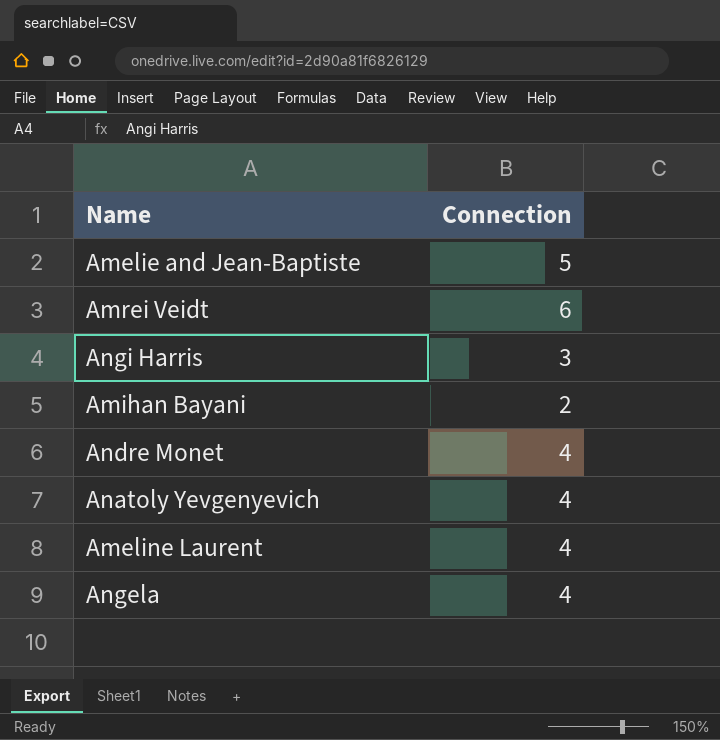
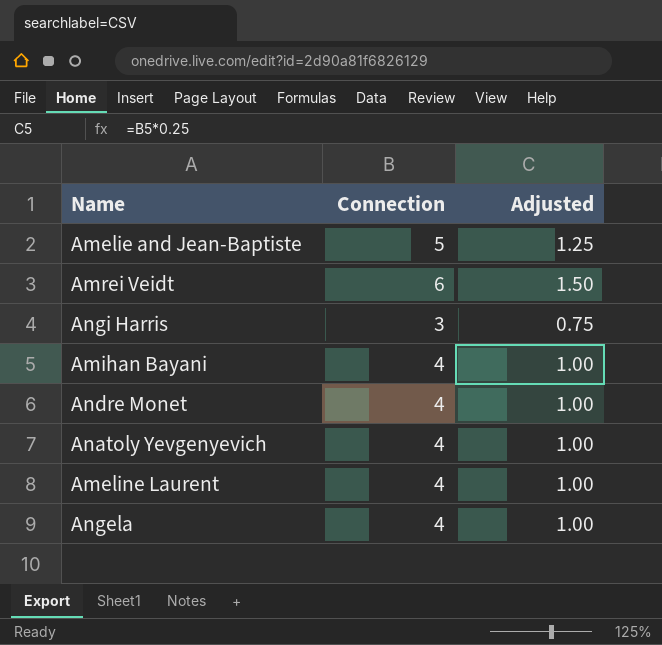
column Adjusted | formula: none -> [Connection] * 0.25
Amihan Bayani | Connection: 2 -> 4

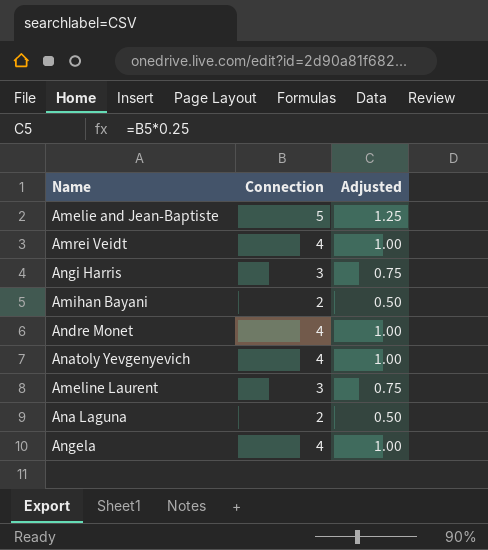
Amrei Veidt | Connection: 6 -> 4
Amrei Veidt | Adjusted: 1.50 -> 1.00
Amihan Bayani | Connection: 4 -> 2
Amihan Bayani | Adjusted: 1.00 -> 0.50
Ameline Laurent | Connection: 4 -> 3
Ameline Laurent | Adjusted: 1.00 -> 0.75
row Ana Laguna: none -> 2 | 0.50

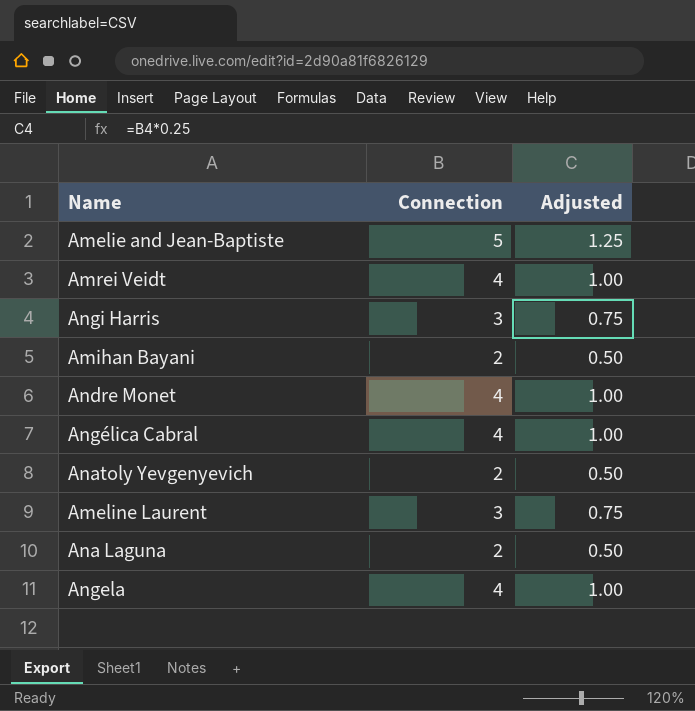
row Angélica Cabral: none -> 4 | 1.00
Anatoly Yevgenyevich | Connection: 4 -> 2
Anatoly Yevgenyevich | Adjusted: 1.00 -> 0.50

